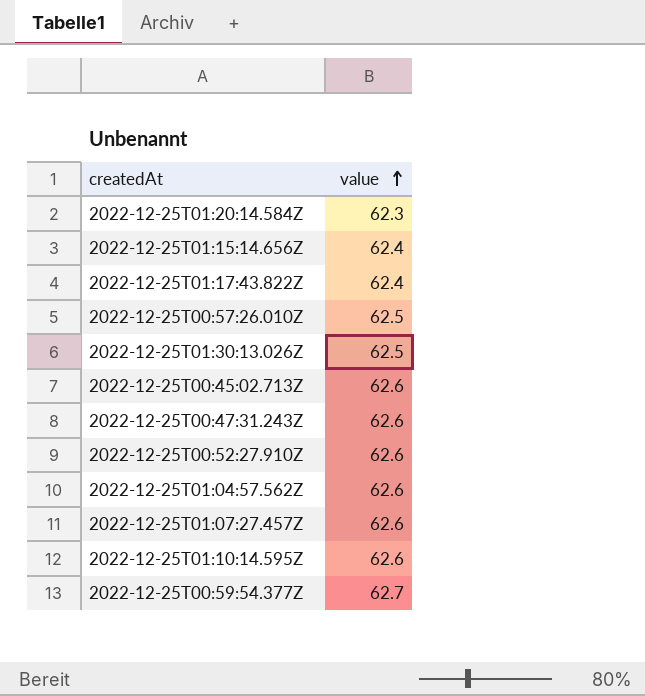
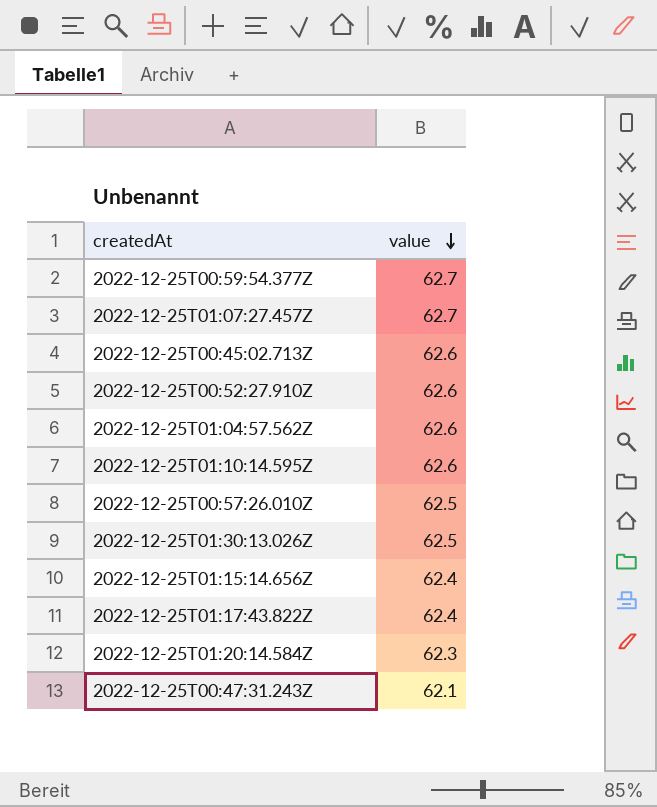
row order: value ascending -> value descending
2022-12-25T01:07:27.457Z | value: 62.6 -> 62.7
2022-12-25T00:47:31.243Z | value: 62.6 -> 62.1

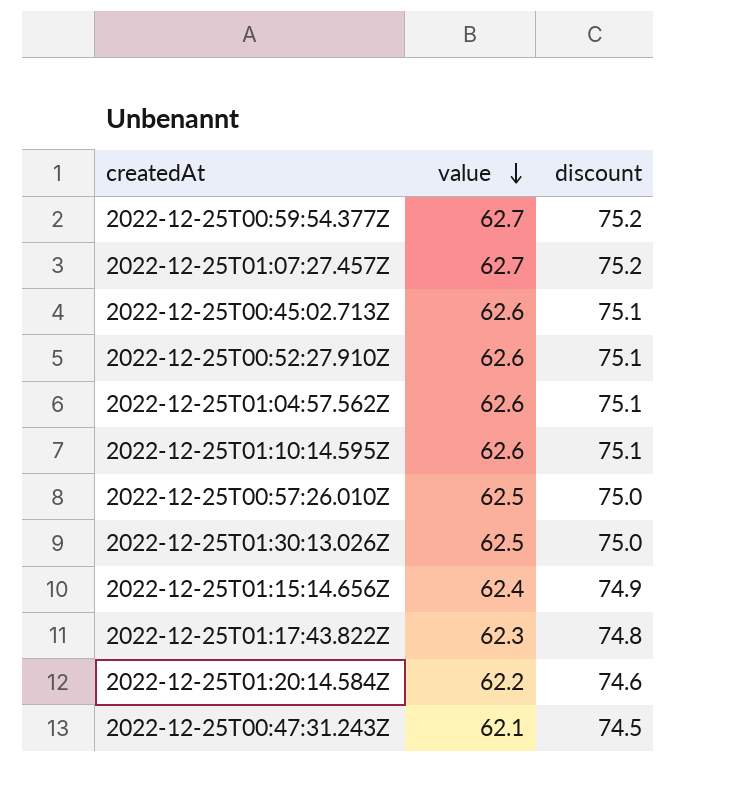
column discount | formula: none -> [value] * 1.2
2022-12-25T01:17:43.822Z | value: 62.4 -> 62.3
2022-12-25T01:20:14.584Z | value: 62.3 -> 62.2

